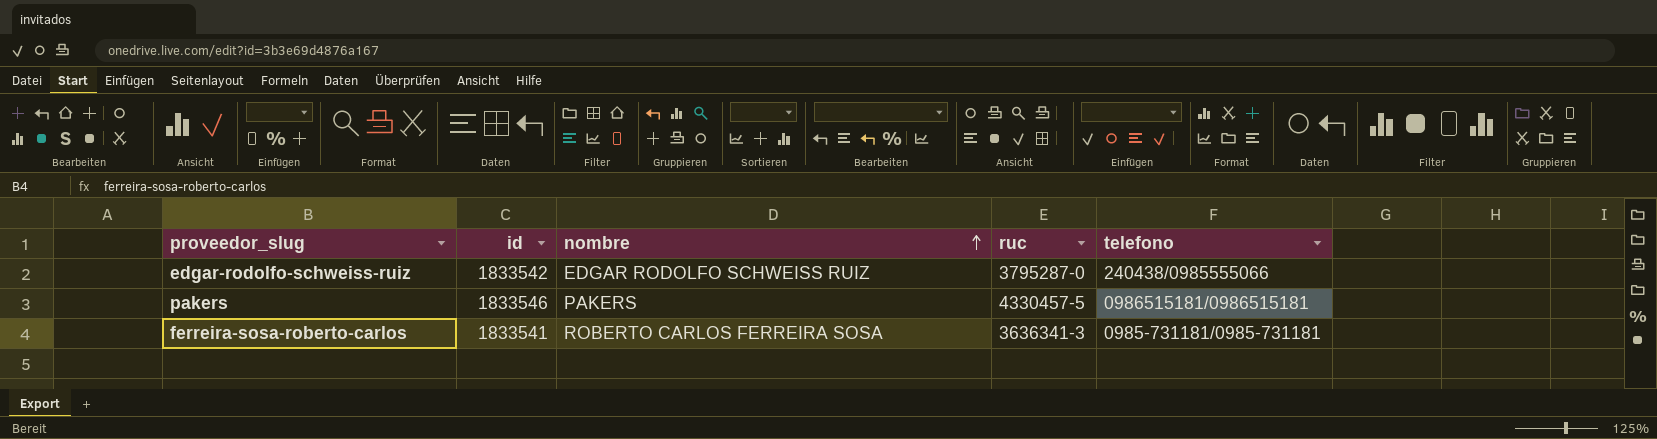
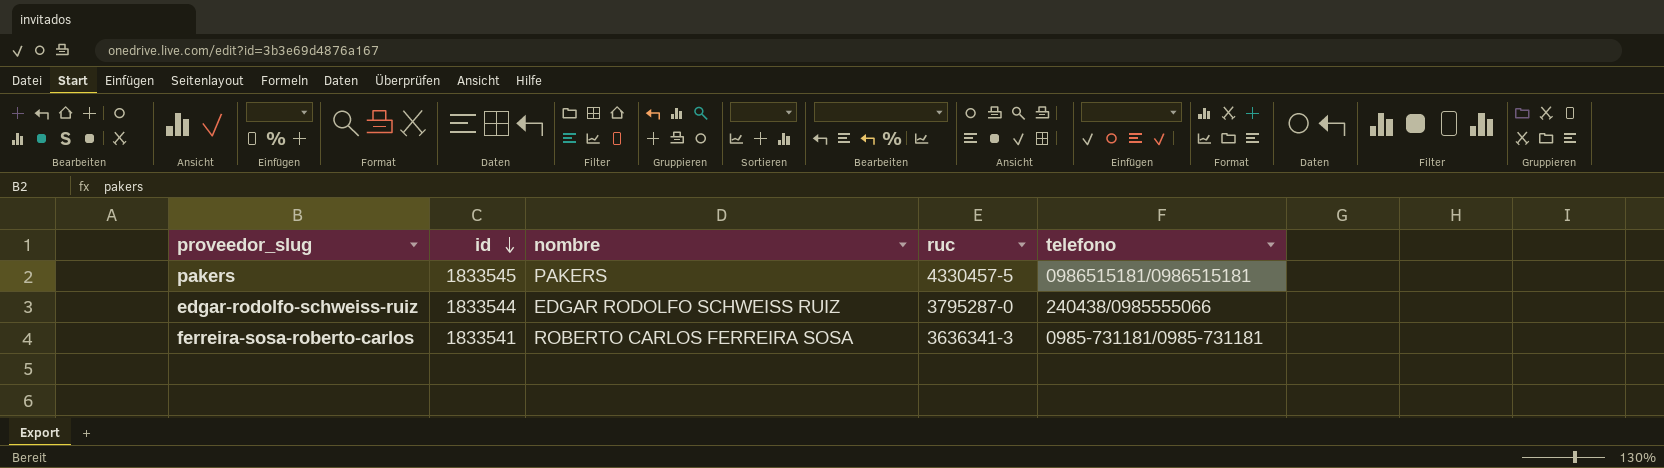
row order: nombre ascending -> id descending
pakers | id: 1833546 -> 1833545
edgar-rodolfo-schweiss-ruiz | id: 1833542 -> 1833544

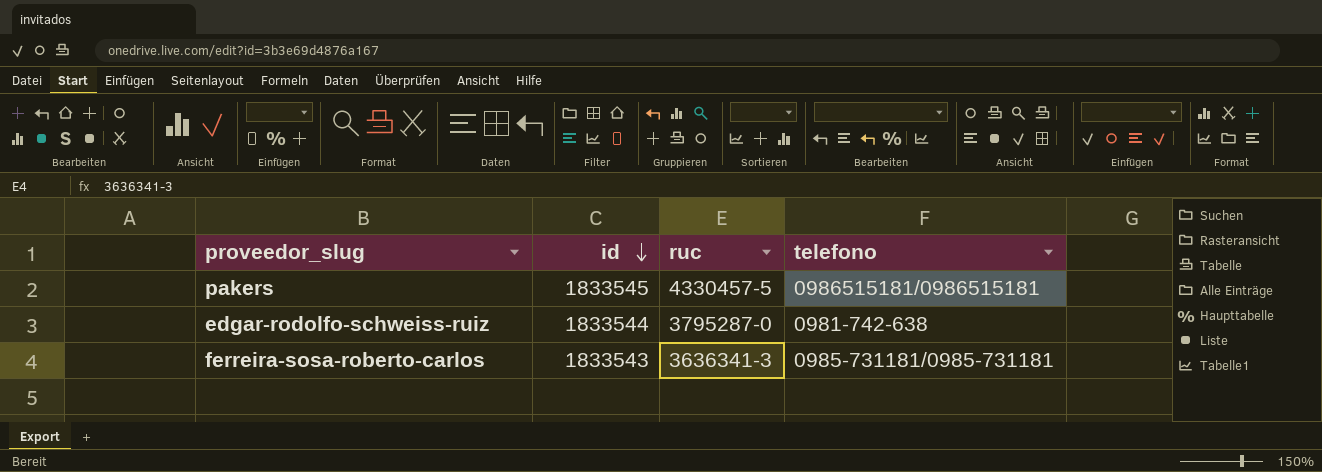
column nombre | position: 3 -> none
edgar-rodolfo-schweiss-ruiz | telefono: 240438/0985555066 -> 0981-742-638
ferreira-sosa-roberto-carlos | id: 1833541 -> 1833543

